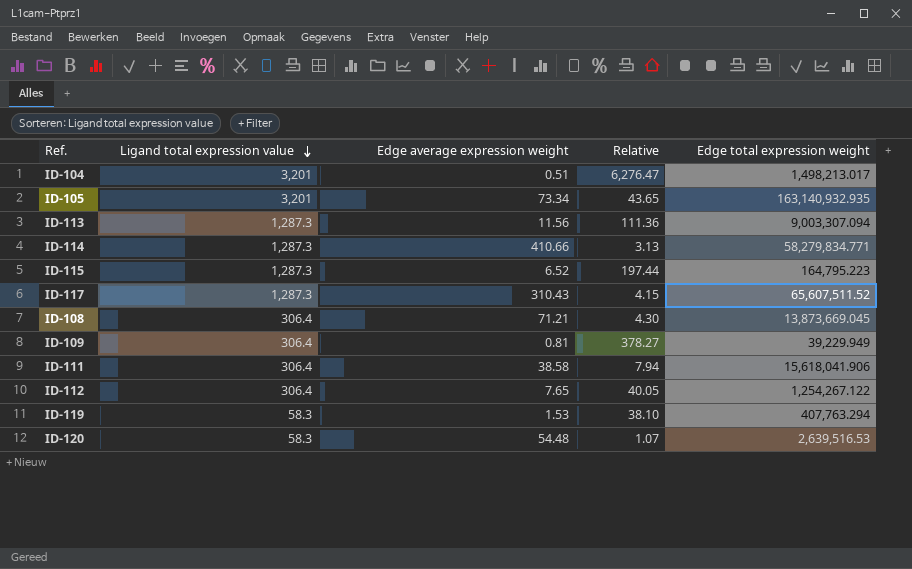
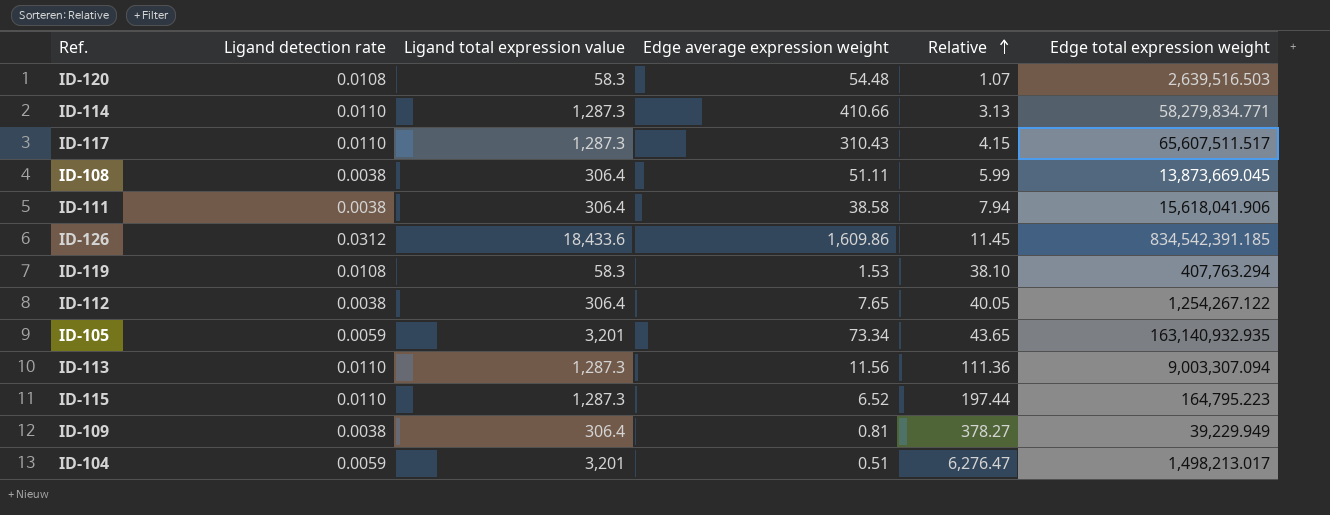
row order: Ligand total expression value descending -> Relative ascending
column Ligand detection rate | position: none -> 2
ID-120 | Edge total expression weight: 2,639,516.53 -> 2,639,516.503
ID-117 | Edge total expression weight: 65,607,511.52 -> 65,607,511.517
ID-108 | Edge average expression weight: 71.21 -> 51.11
ID-108 | Relative: 4.30 -> 5.99
row ID-126: none -> 0.0312 | 18,433.6 | 1,609.86 | 11.45 | 834,542,391.185

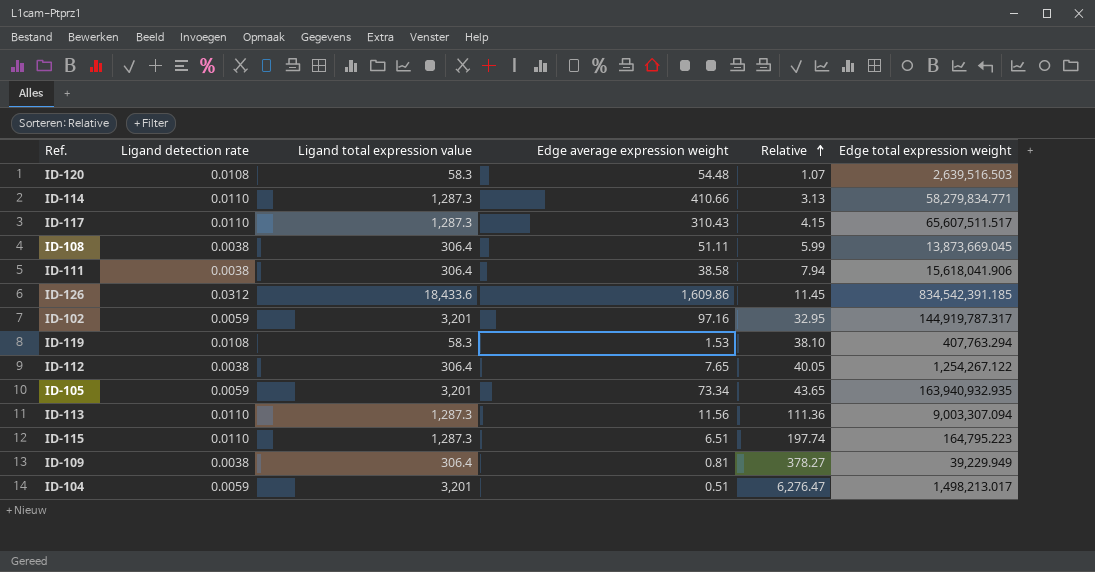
row ID-102: none -> 0.0059 | 3,201 | 97.16 | 32.95 | 144,919,787.317
ID-105 | Edge total expression weight: 163,140,932.935 -> 163,940,932.935
ID-115 | Edge average expression weight: 6.52 -> 6.51
ID-115 | Relative: 197.44 -> 197.74

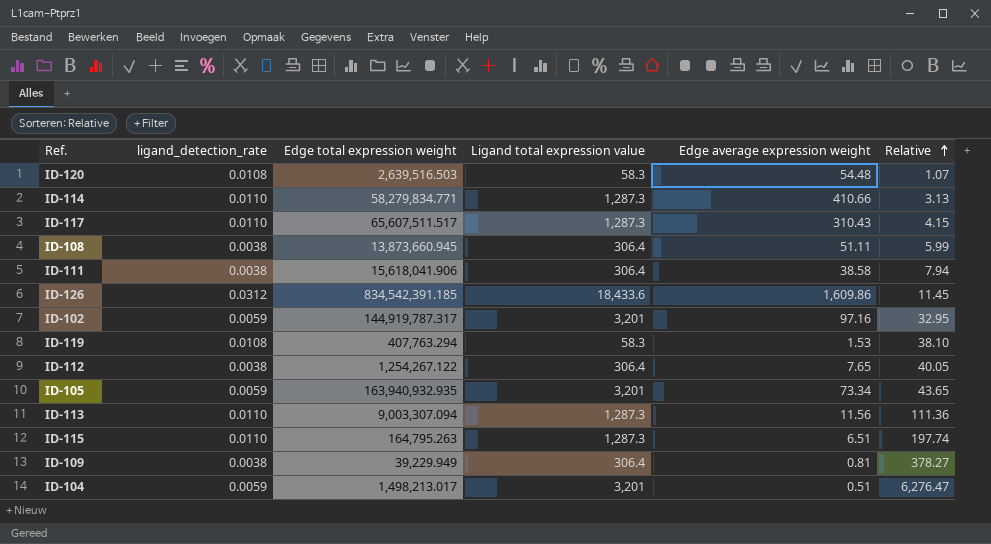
column name: Ligand detection rate -> ligand_detection_rate
column Edge total expression weight | position: 6 -> 3
ID-108 | Edge total expression weight: 13,873,669.045 -> 13,873,660.945
ID-115 | Edge total expression weight: 164,795.223 -> 164,795.263

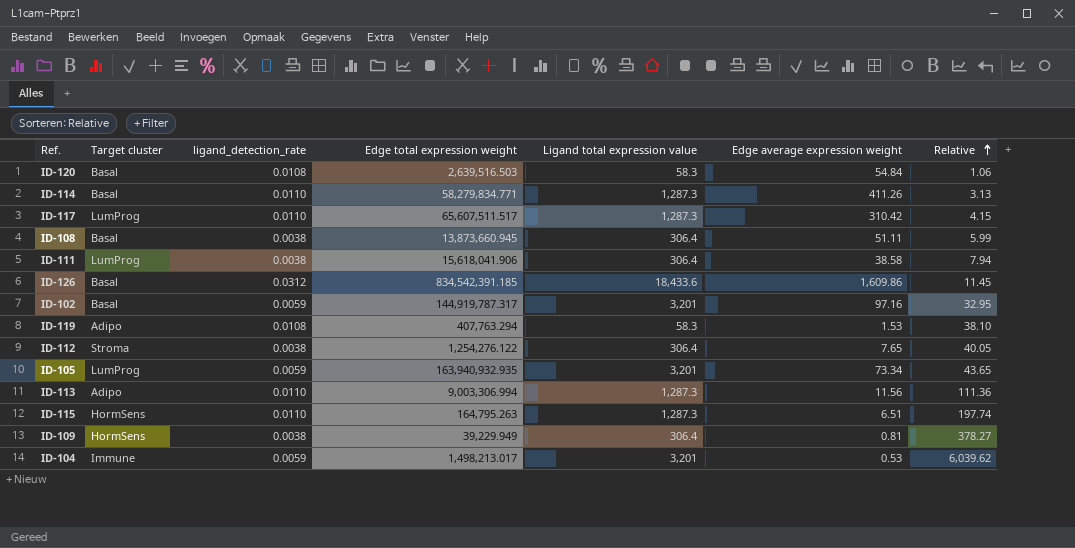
column Target cluster | position: none -> 2
ID-120 | Edge average expression weight: 54.48 -> 54.84
ID-120 | Relative: 1.07 -> 1.06
ID-114 | Edge average expression weight: 410.66 -> 411.26
ID-117 | Edge average expression weight: 310.43 -> 310.42
ID-112 | Edge total expression weight: 1,254,267.122 -> 1,254,276.122
ID-113 | Edge total expression weight: 9,003,307.094 -> 9,003,306.994
ID-104 | Edge average expression weight: 0.51 -> 0.53
ID-104 | Relative: 6,276.47 -> 6,039.62

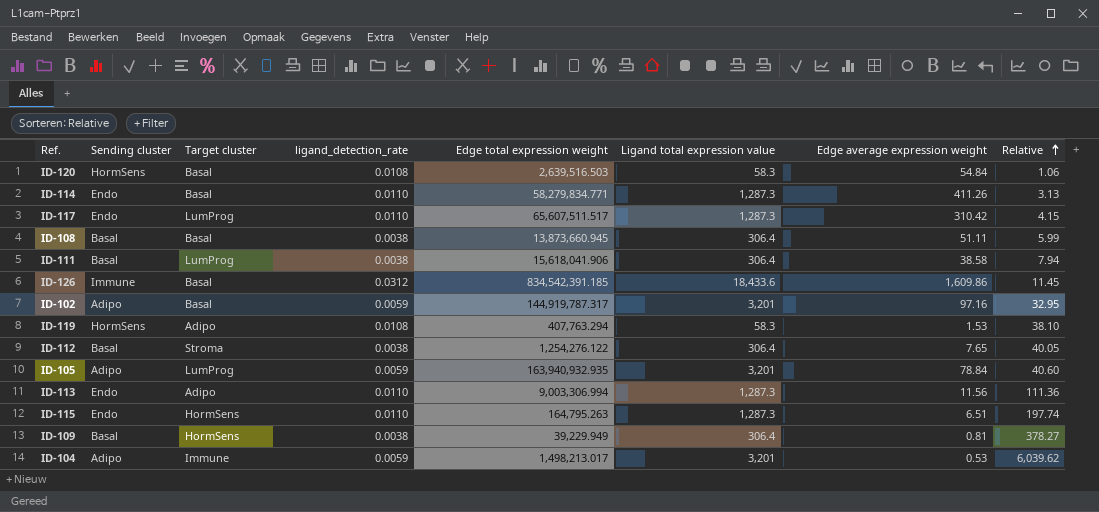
column Sending cluster | position: none -> 2
ID-105 | Edge average expression weight: 73.34 -> 78.84
ID-105 | Relative: 43.65 -> 40.60

